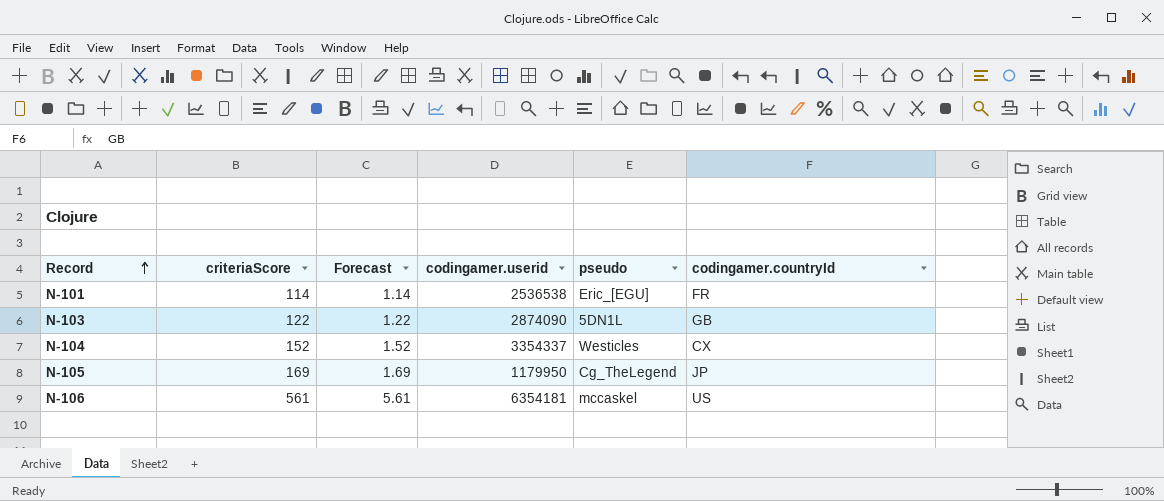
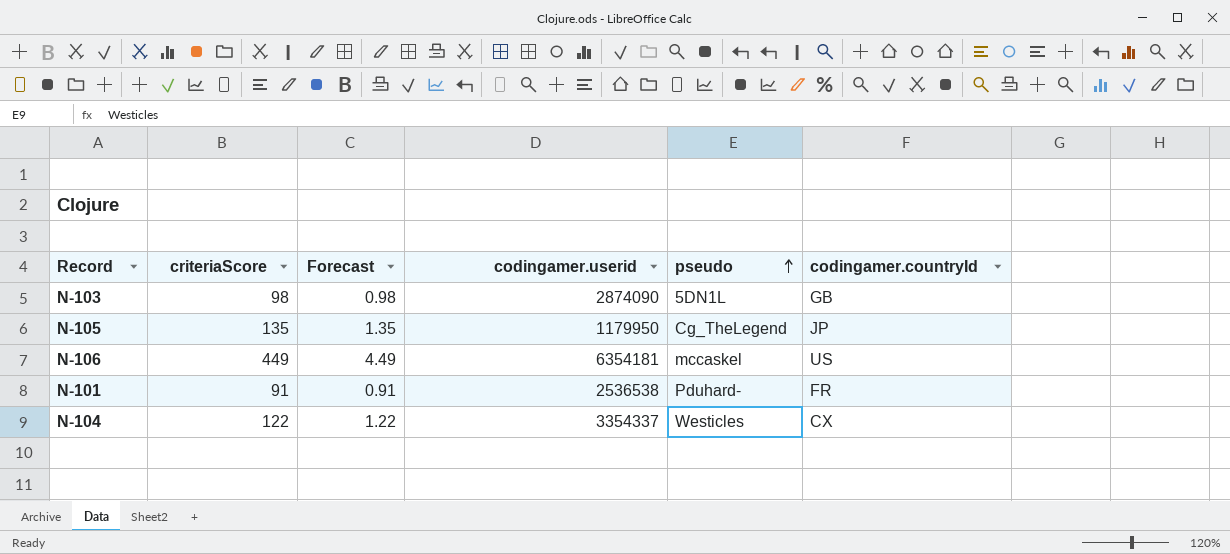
row order: Record ascending -> pseudo ascending
N-103 | criteriaScore: 122 -> 98
N-103 | Forecast: 1.22 -> 0.98
N-105 | criteriaScore: 169 -> 135
N-105 | Forecast: 1.69 -> 1.35
N-106 | criteriaScore: 561 -> 449
N-106 | Forecast: 5.61 -> 4.49
N-101 | criteriaScore: 114 -> 91
N-101 | Forecast: 1.14 -> 0.91
N-101 | pseudo: Eric_[EGU] -> Pduhard-
N-104 | criteriaScore: 152 -> 122
N-104 | Forecast: 1.52 -> 1.22

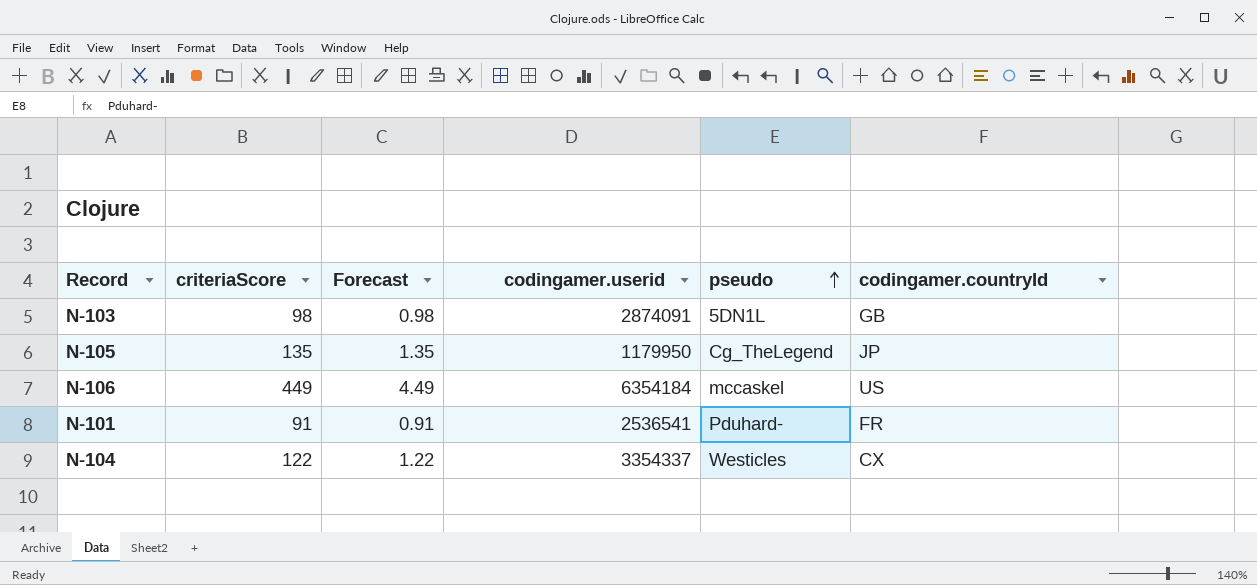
N-103 | codingamer.userid: 2874090 -> 2874091
N-106 | codingamer.userid: 6354181 -> 6354184
N-101 | codingamer.userid: 2536538 -> 2536541

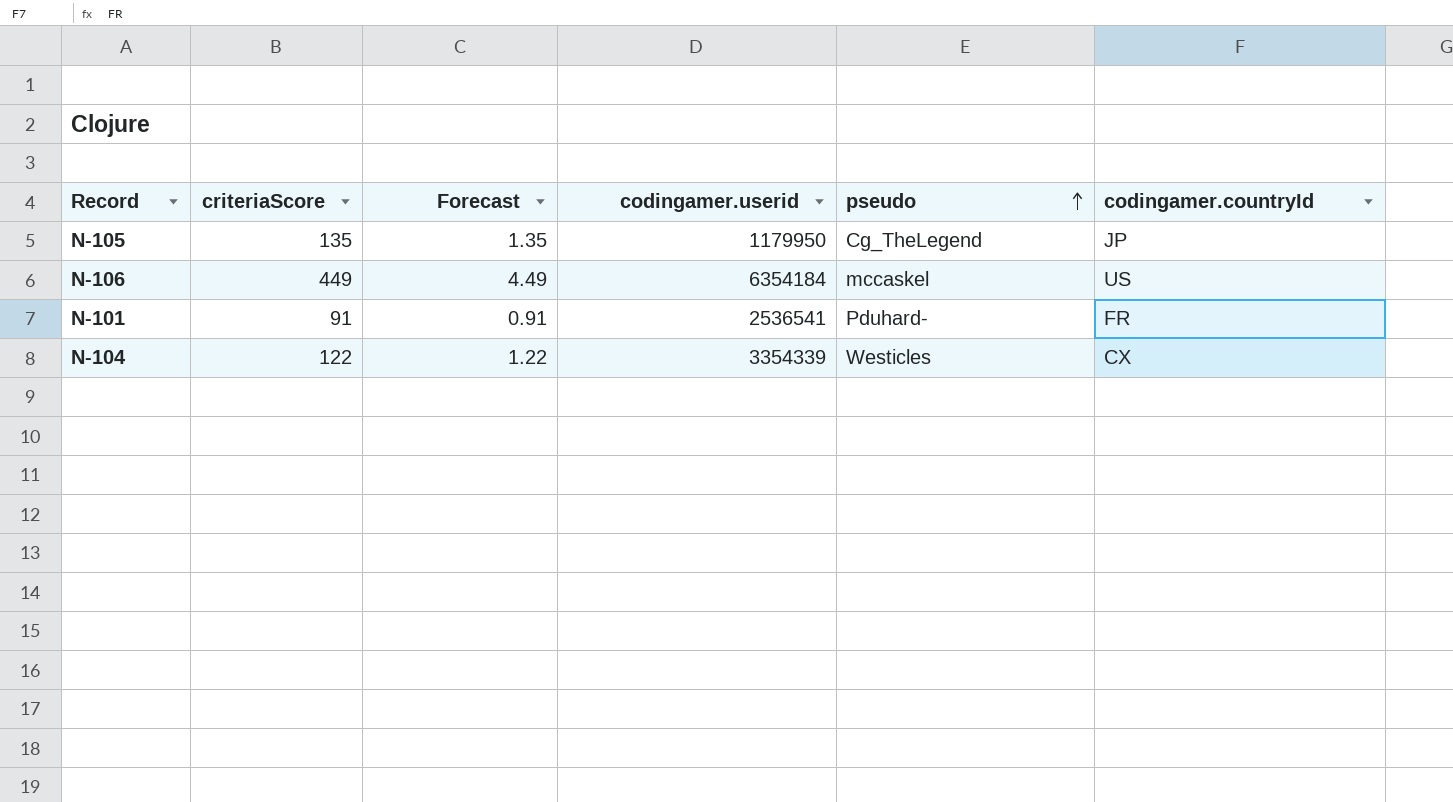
row N-103: 98 | 0.98 | 2874091 | 5DN1L | GB -> none
N-104 | codingamer.userid: 3354337 -> 3354339

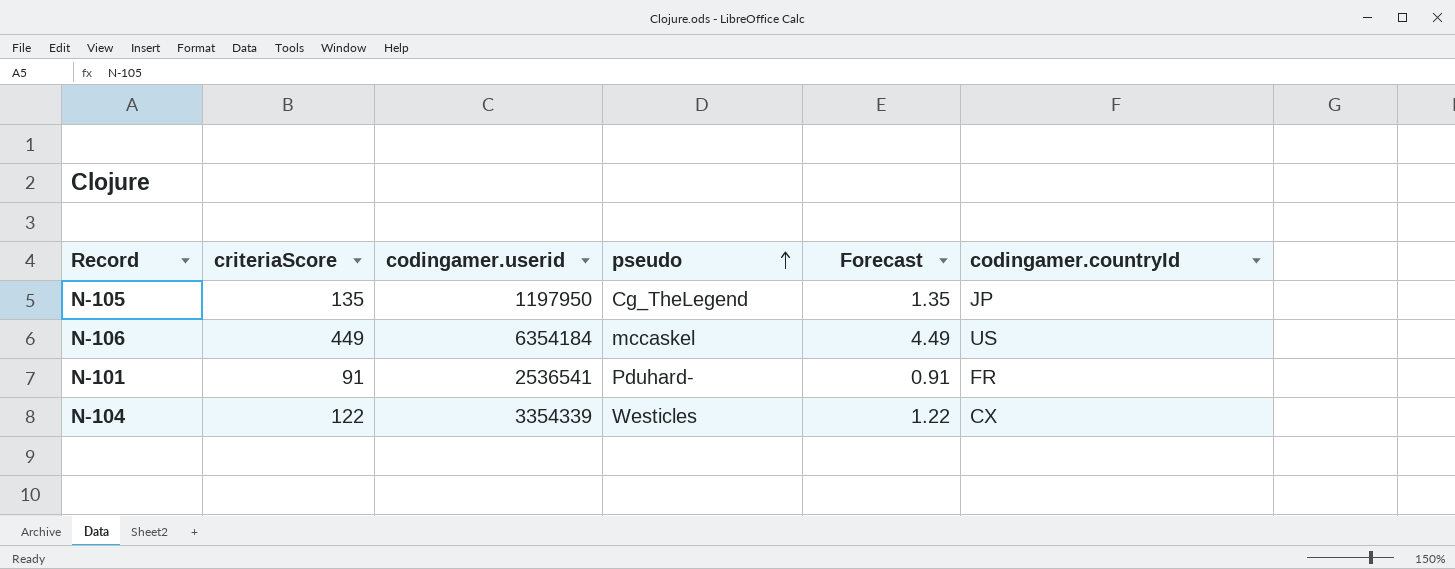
column Forecast | position: 3 -> 5
N-105 | codingamer.userid: 1179950 -> 1197950

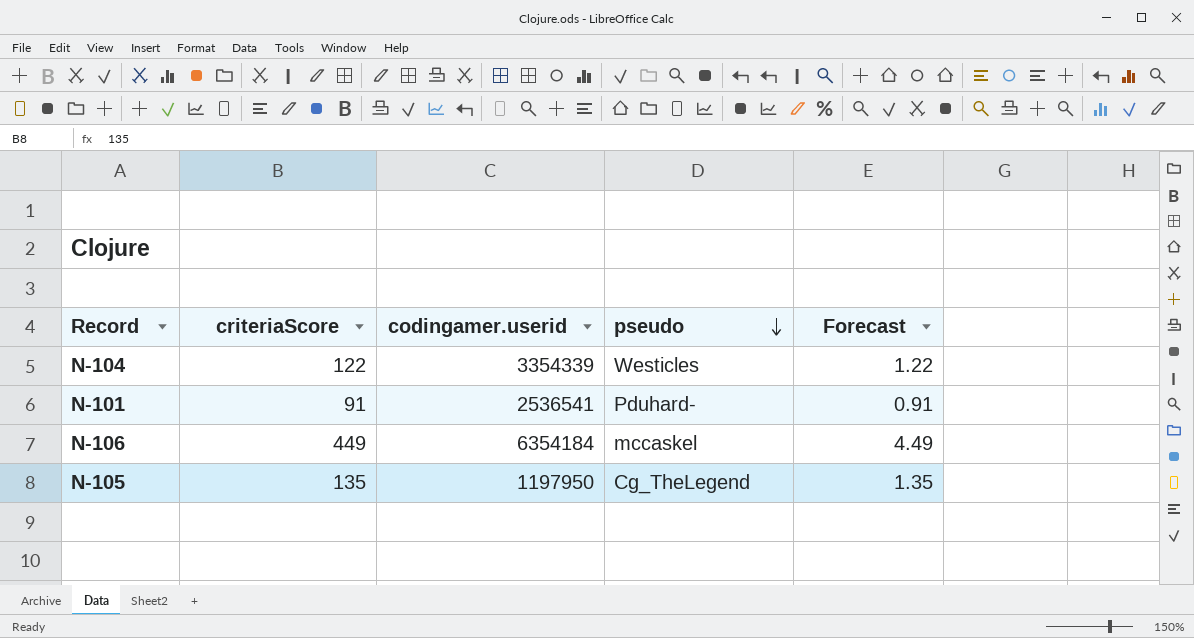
row order: pseudo ascending -> pseudo descending
column codingamer.countryId | position: 6 -> none

